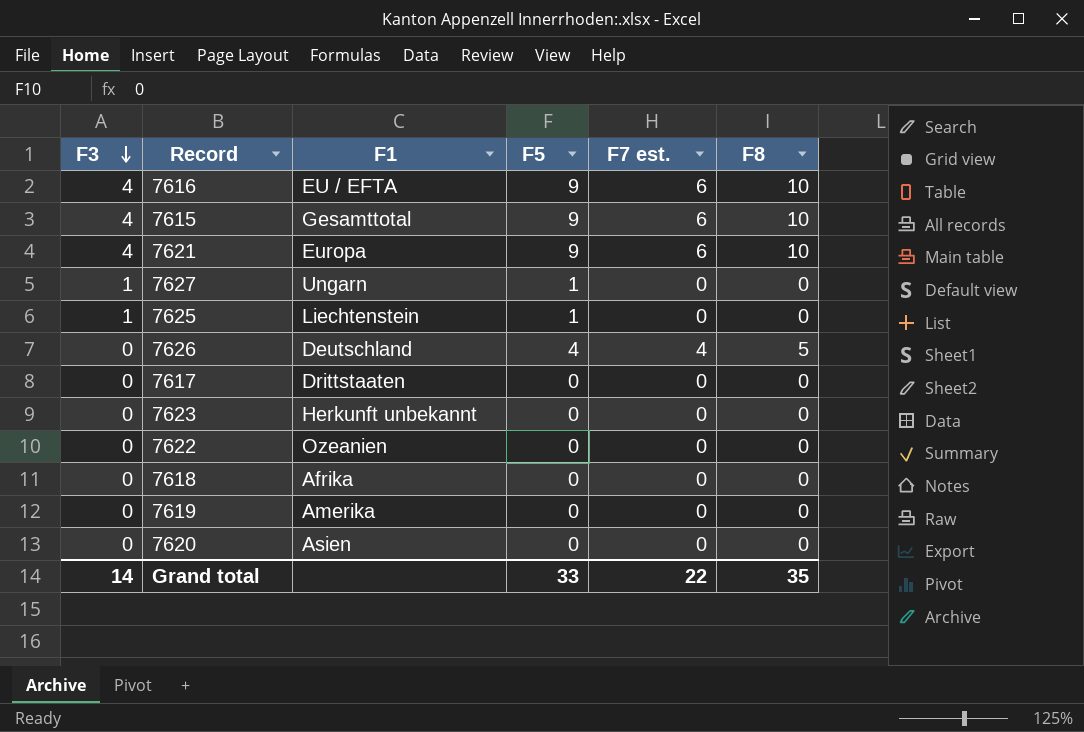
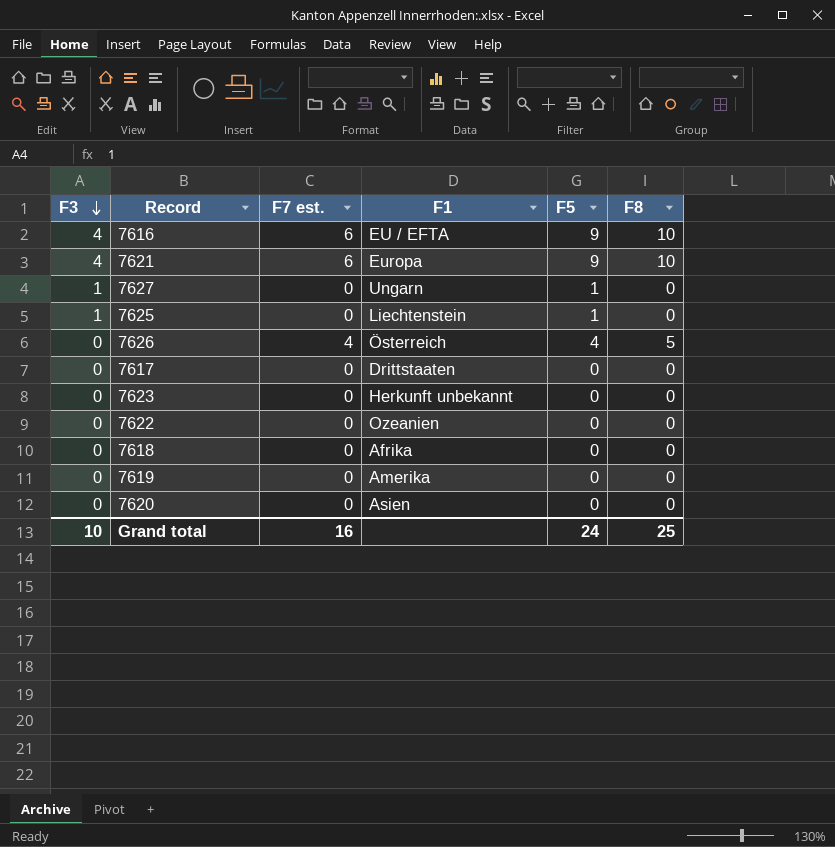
column F7 est. | position: 5 -> 3
row 7615: 4 | Gesamttotal | 9 | 6 | 10 -> none
7626 | F1: Deutschland -> Österreich
Grand total | F3: 14 -> 10
Grand total | F7 est.: 22 -> 16
Grand total | F5: 33 -> 24
Grand total | F8: 35 -> 25

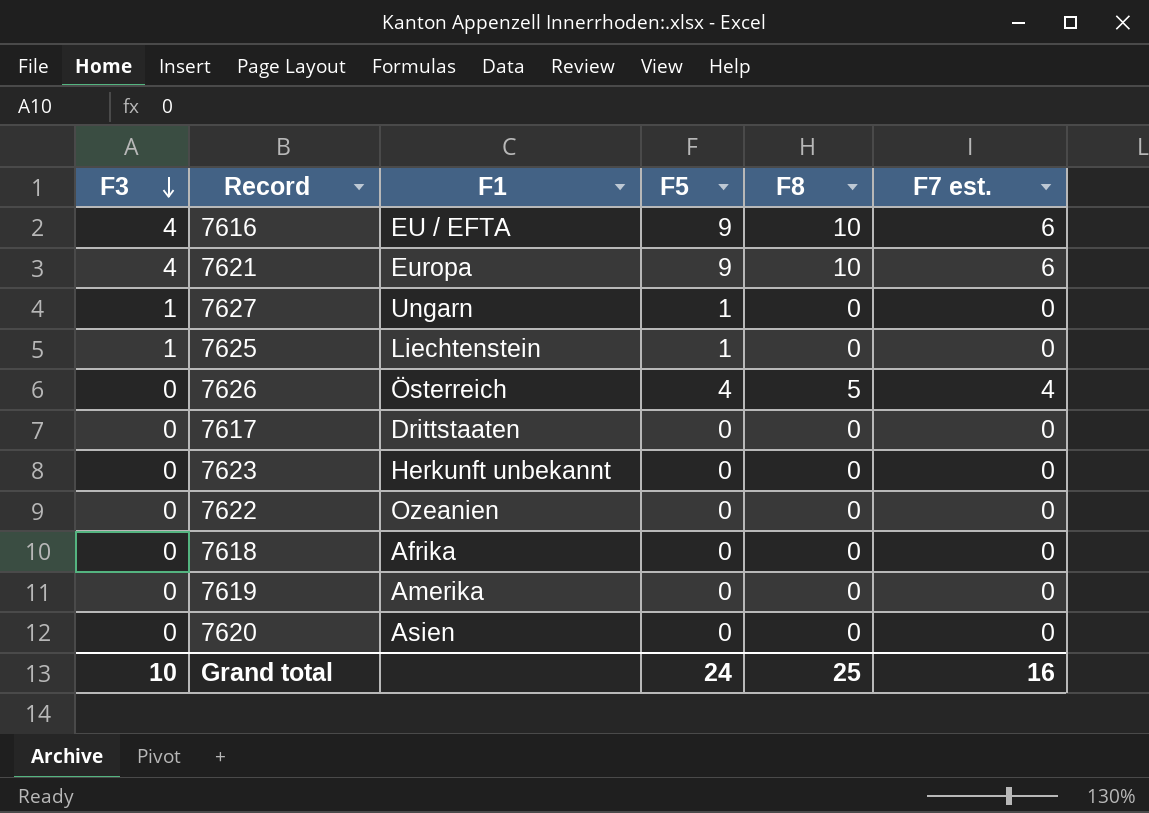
column F7 est. | position: 3 -> 6

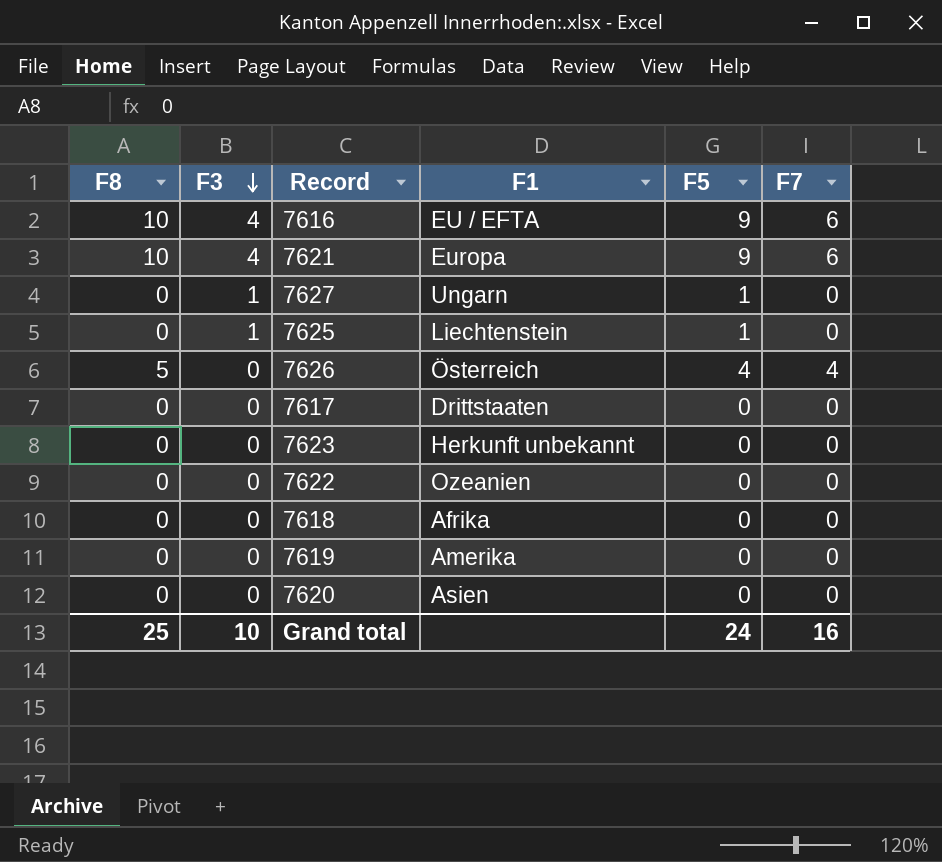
column F8 | position: 5 -> 1
column name: F7 est. -> F7

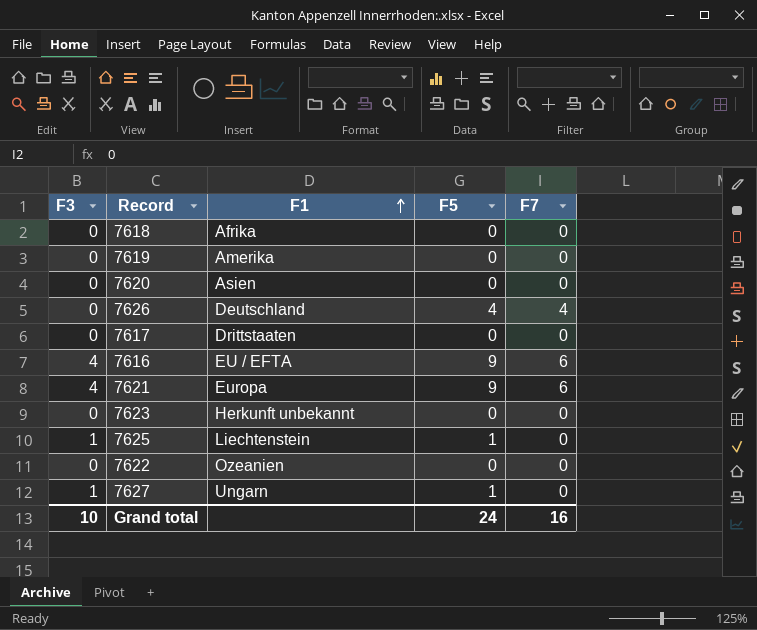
row order: F3 descending -> F1 ascending
column F8 | position: 1 -> none
7626 | F1: Österreich -> Deutschland

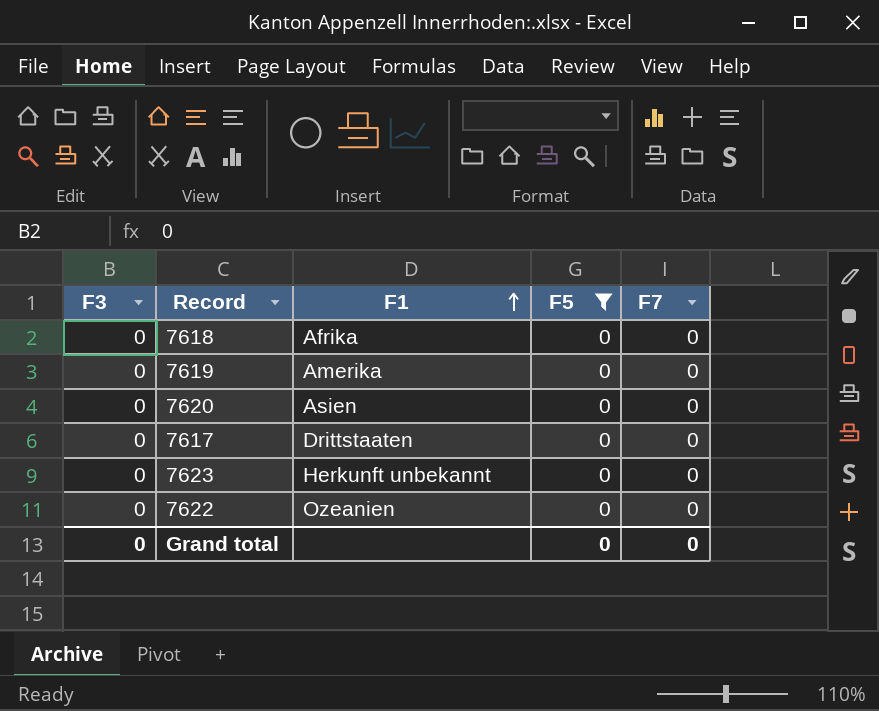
filter: none -> F5 = 0
Grand total | F3: 10 -> 0
Grand total | F5: 24 -> 0
Grand total | F7: 16 -> 0

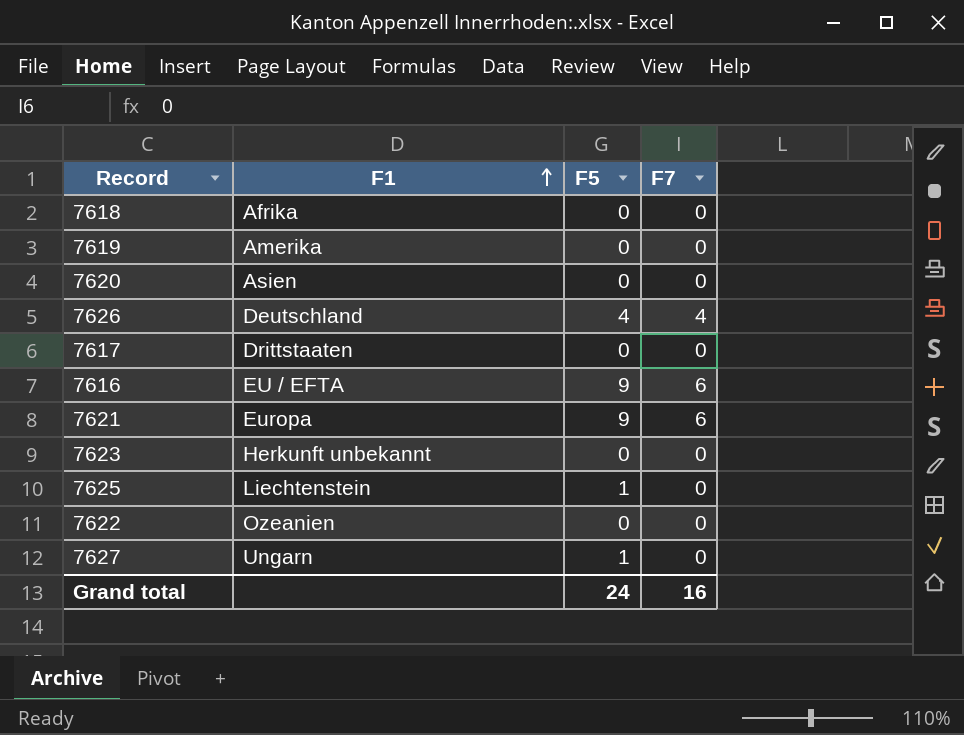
filter: F5 = 0 -> none
column F3 | position: 1 -> none
Grand total | F5: 0 -> 24
Grand total | F7: 0 -> 16

